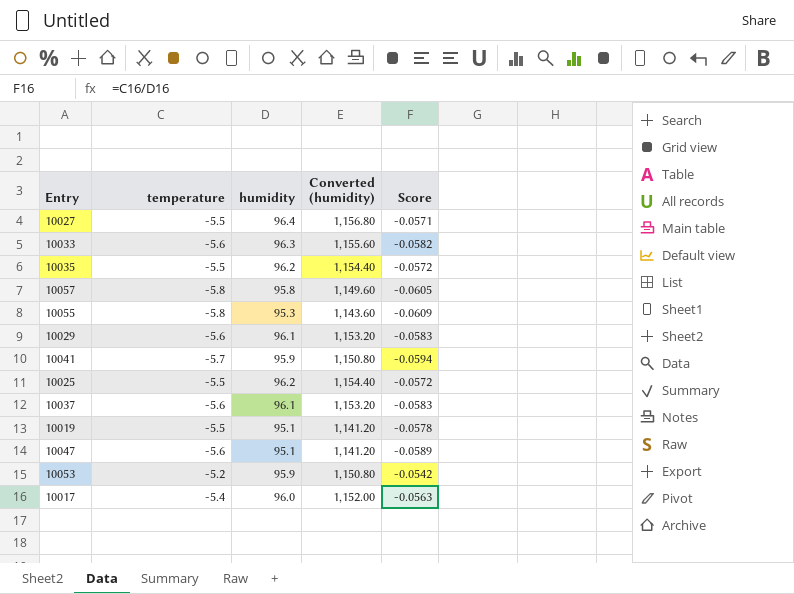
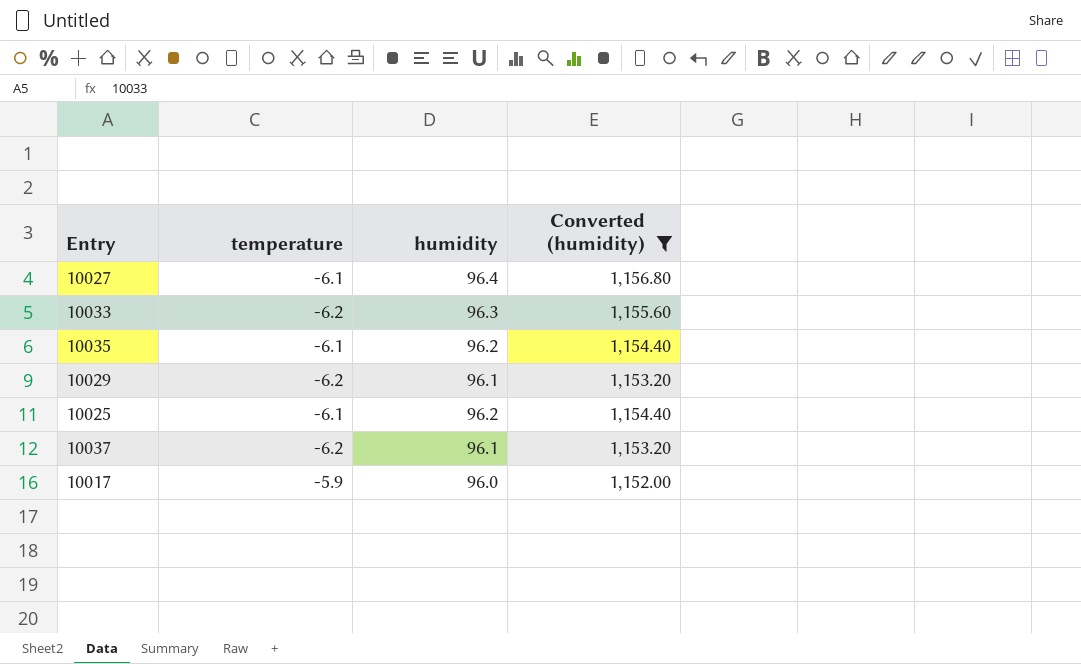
filter: none -> Converted (humidity) >= 1,152.00
column Score | formula: [temperature] / [humidity] -> none
10027 | temperature: -5.5 -> -6.1
10033 | temperature: -5.6 -> -6.2
10035 | temperature: -5.5 -> -6.1
10029 | temperature: -5.6 -> -6.2
10025 | temperature: -5.5 -> -6.1
10037 | temperature: -5.6 -> -6.2
10017 | temperature: -5.4 -> -5.9

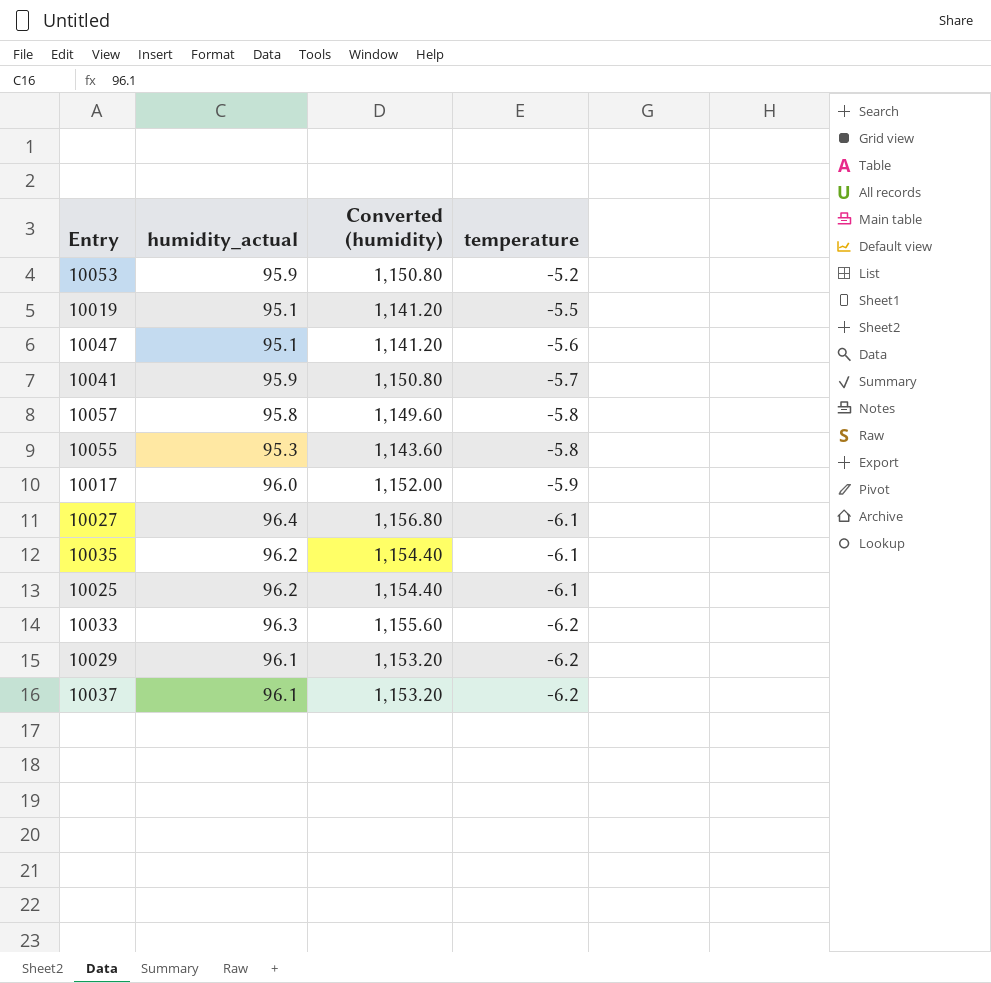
filter: Converted (humidity) >= 1,152.00 -> none
row order: none -> temperature descending
column name: humidity -> humidity_actual
column temperature | position: 2 -> 4

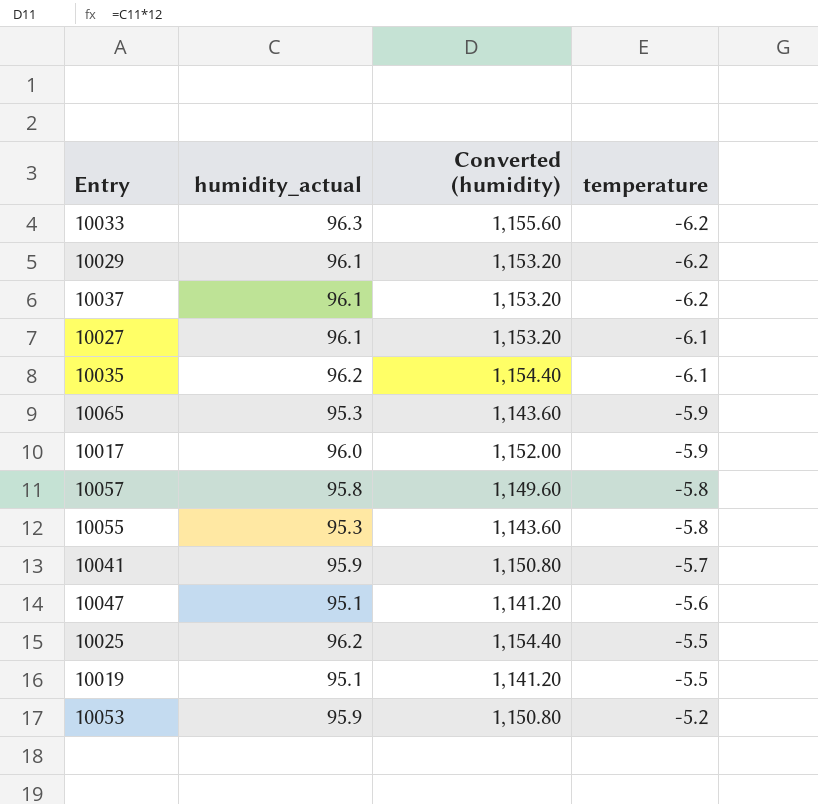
row order: temperature descending -> temperature ascending
10027 | humidity_actual: 96.4 -> 96.1
10027 | Converted (humidity): 1,156.80 -> 1,153.20
row 10065: none -> 95.3 | 1,143.60 | -5.9
10025 | temperature: -6.1 -> -5.5

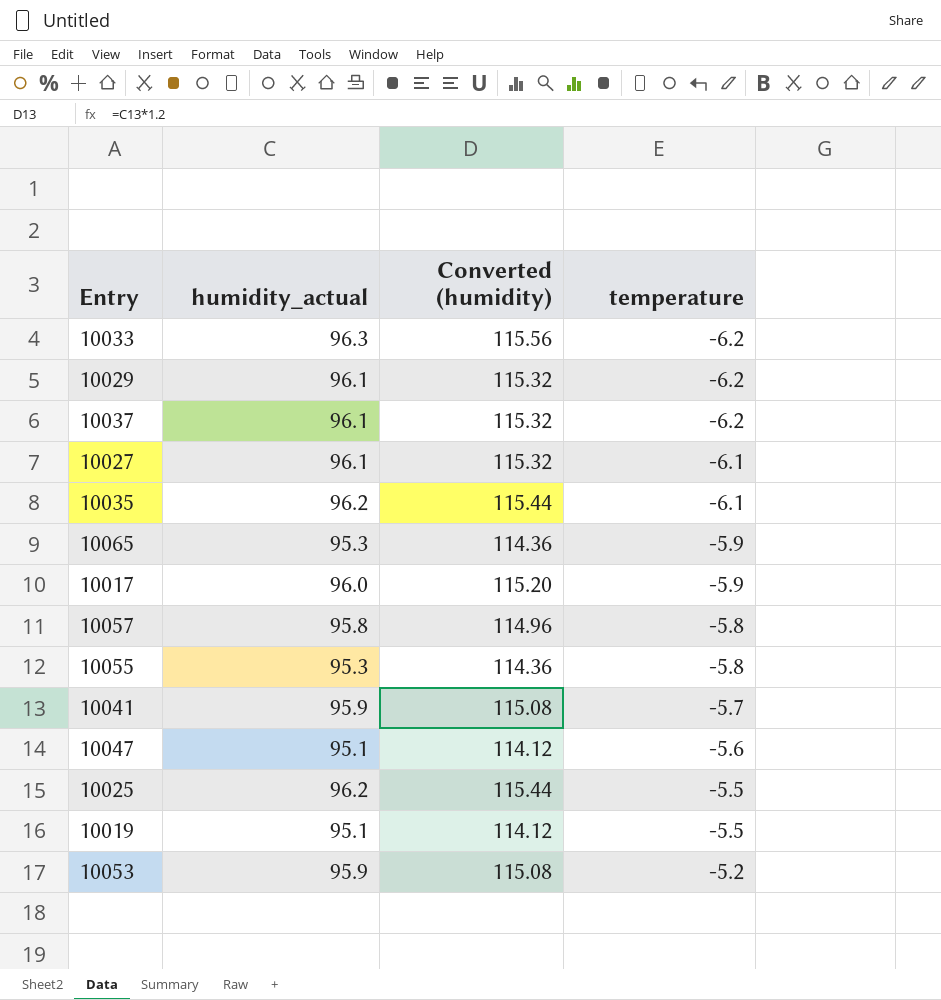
column Converted (humidity) | formula: [humidity_actual] * 12 -> [humidity_actual] * 1.2

